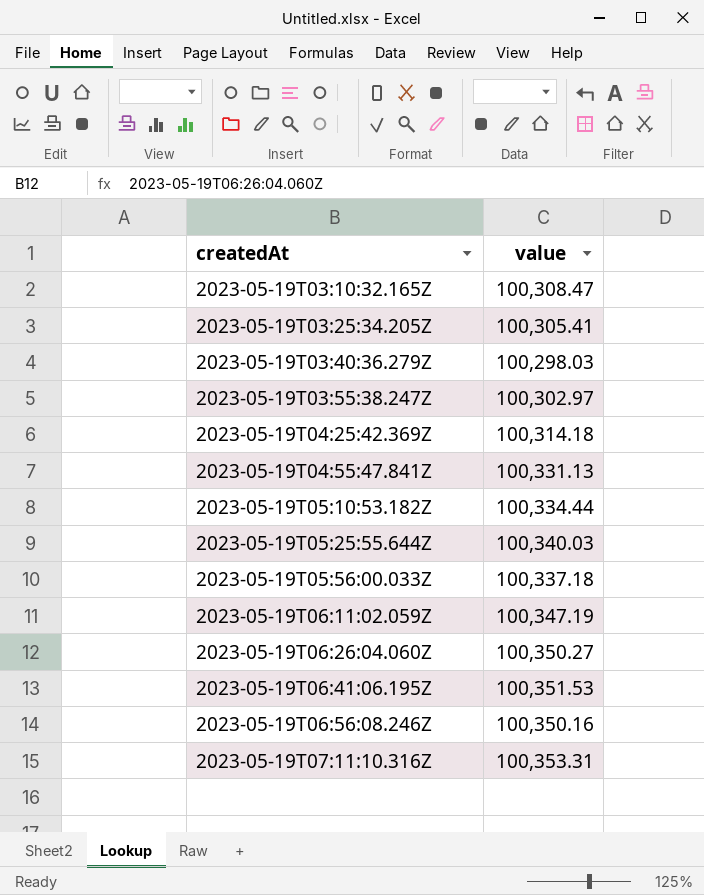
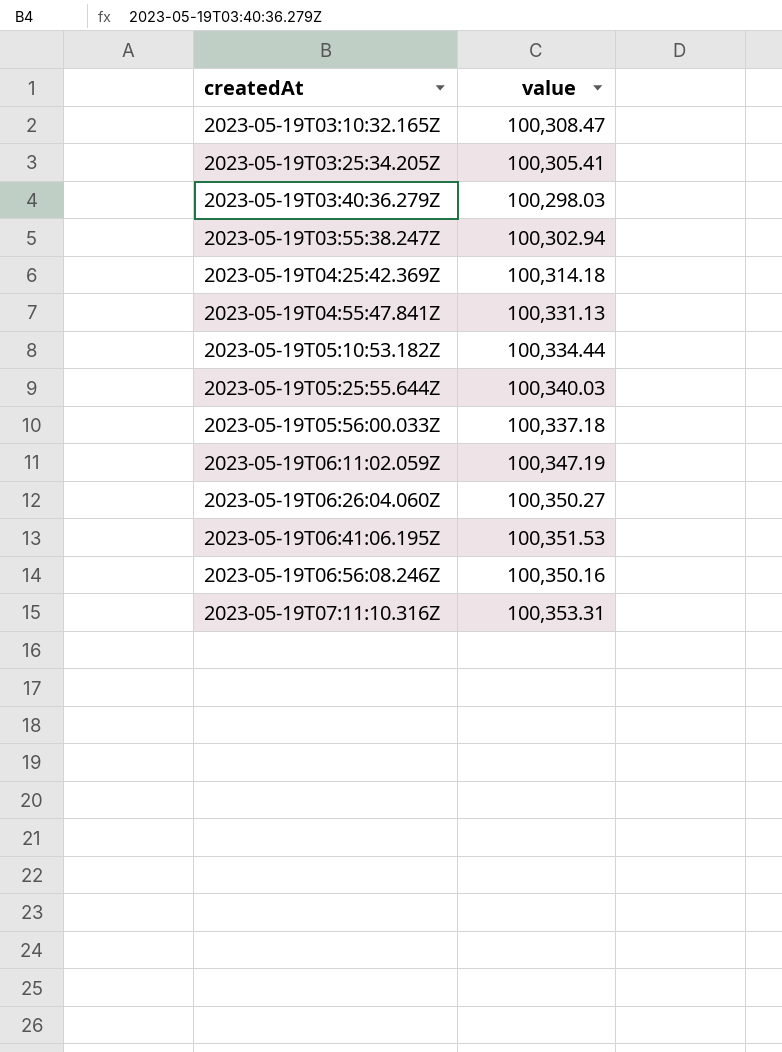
2023-05-19T03:55:38.247Z | value: 100,302.97 -> 100,302.94

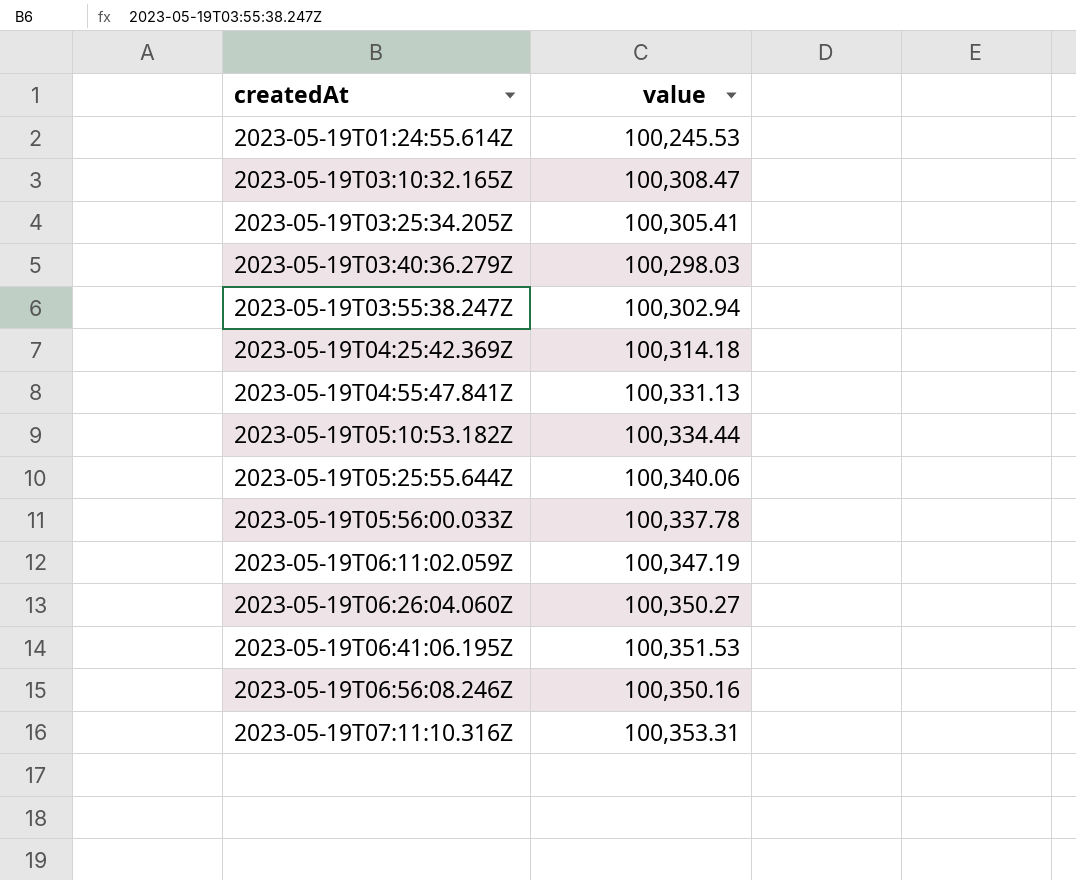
row 2023-05-19T01:24:55.614Z: none -> 100,245.53
2023-05-19T05:25:55.644Z | value: 100,340.03 -> 100,340.06
2023-05-19T05:56:00.033Z | value: 100,337.18 -> 100,337.78

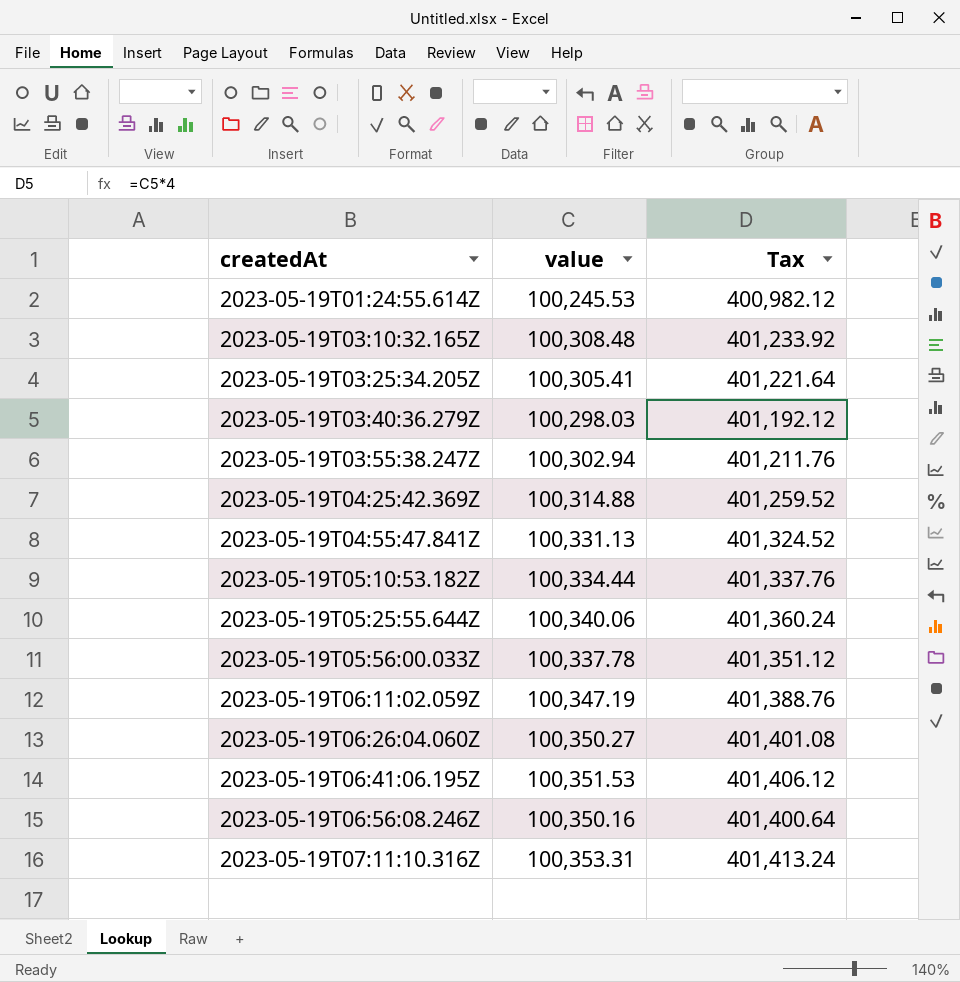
column Tax | formula: none -> [value] * 4
2023-05-19T03:10:32.165Z | value: 100,308.47 -> 100,308.48
2023-05-19T04:25:42.369Z | value: 100,314.18 -> 100,314.88

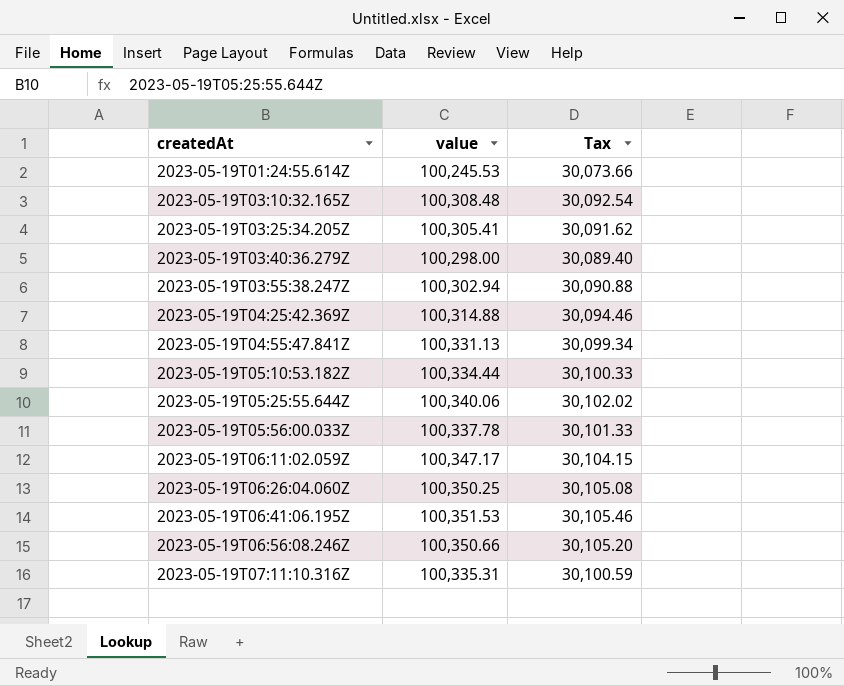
column Tax | formula: [value] * 4 -> [value] * 0.3
2023-05-19T03:40:36.279Z | value: 100,298.03 -> 100,298.00
2023-05-19T06:11:02.059Z | value: 100,347.19 -> 100,347.17
2023-05-19T06:26:04.060Z | value: 100,350.27 -> 100,350.25
2023-05-19T06:56:08.246Z | value: 100,350.16 -> 100,350.66
2023-05-19T07:11:10.316Z | value: 100,353.31 -> 100,335.31

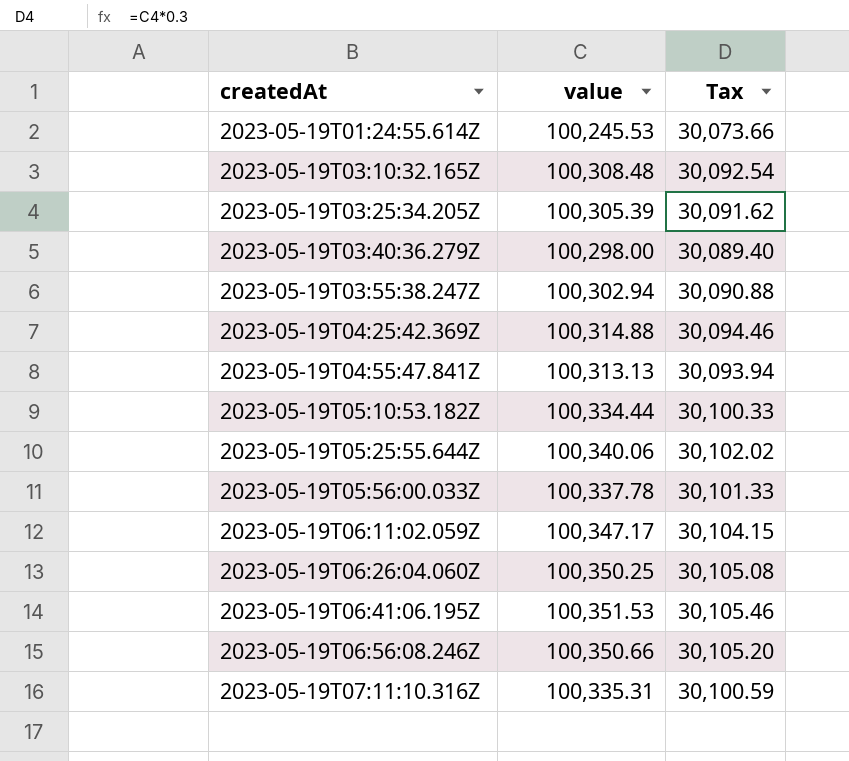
2023-05-19T03:25:34.205Z | value: 100,305.41 -> 100,305.39
2023-05-19T04:55:47.841Z | value: 100,331.13 -> 100,313.13
2023-05-19T04:55:47.841Z | Tax: 30,099.34 -> 30,093.94

